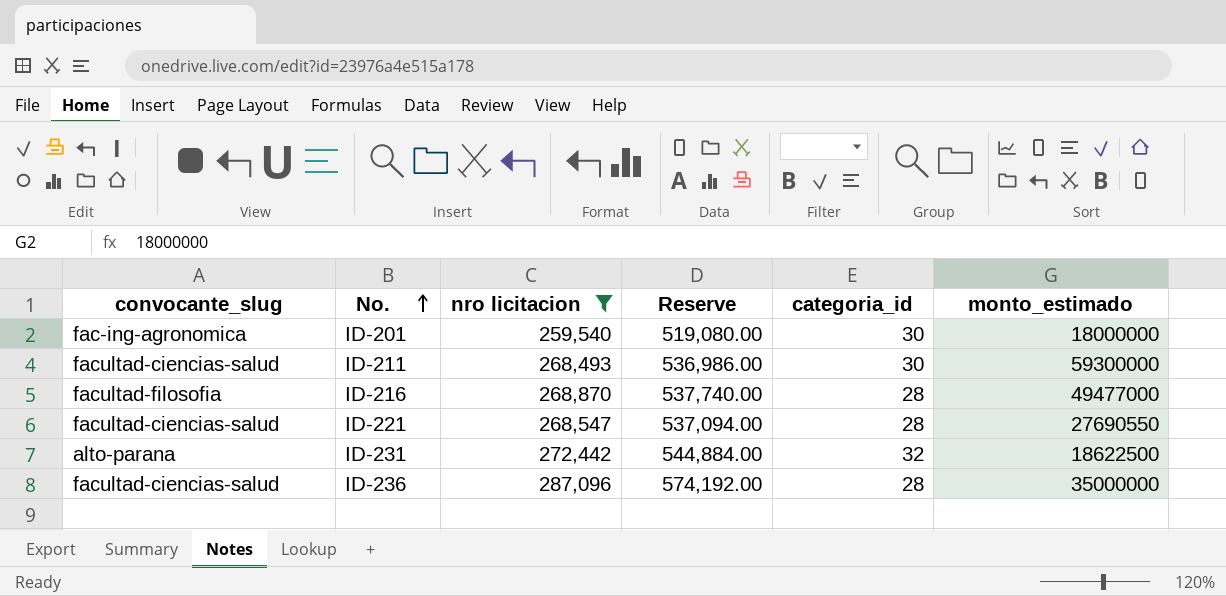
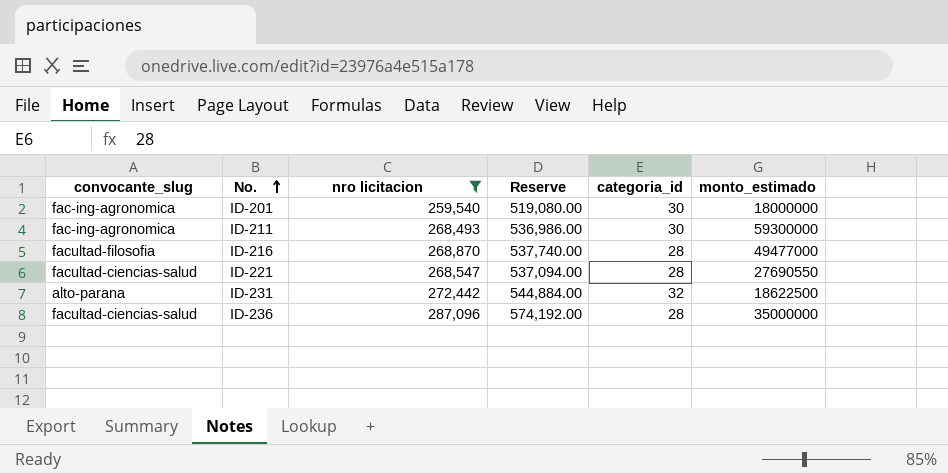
ID-211 | convocante_slug: facultad-ciencias-salud -> fac-ing-agronomica

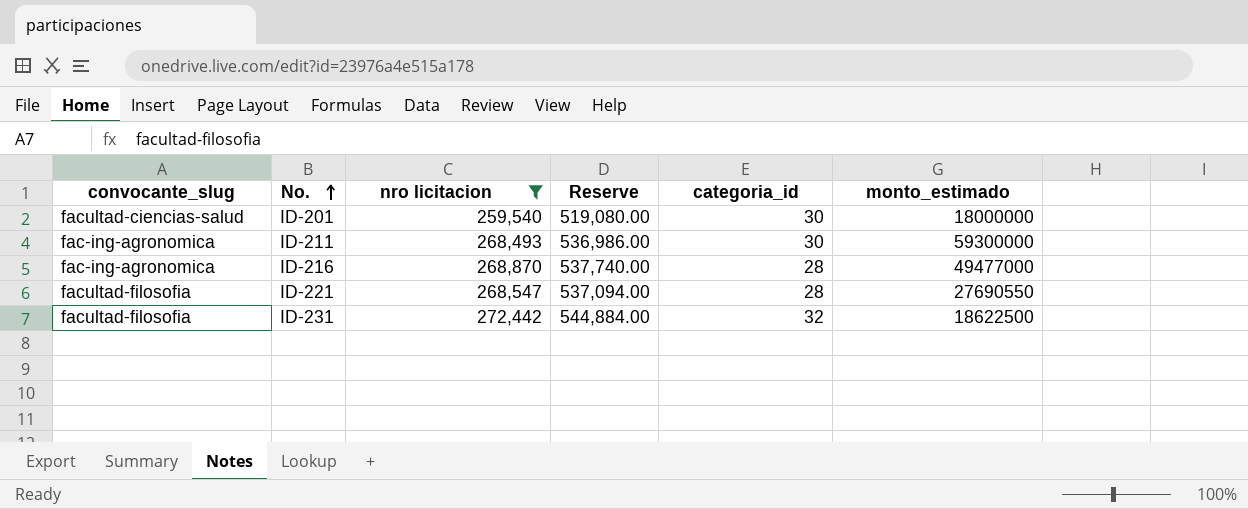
row ID-236: facultad-ciencias-salud | 287,096 | 574,192.00 | 28 | 35000000 -> none
ID-201 | convocante_slug: fac-ing-agronomica -> facultad-ciencias-salud
ID-216 | convocante_slug: facultad-filosofia -> fac-ing-agronomica
ID-221 | convocante_slug: facultad-ciencias-salud -> facultad-filosofia
ID-231 | convocante_slug: alto-parana -> facultad-filosofia

